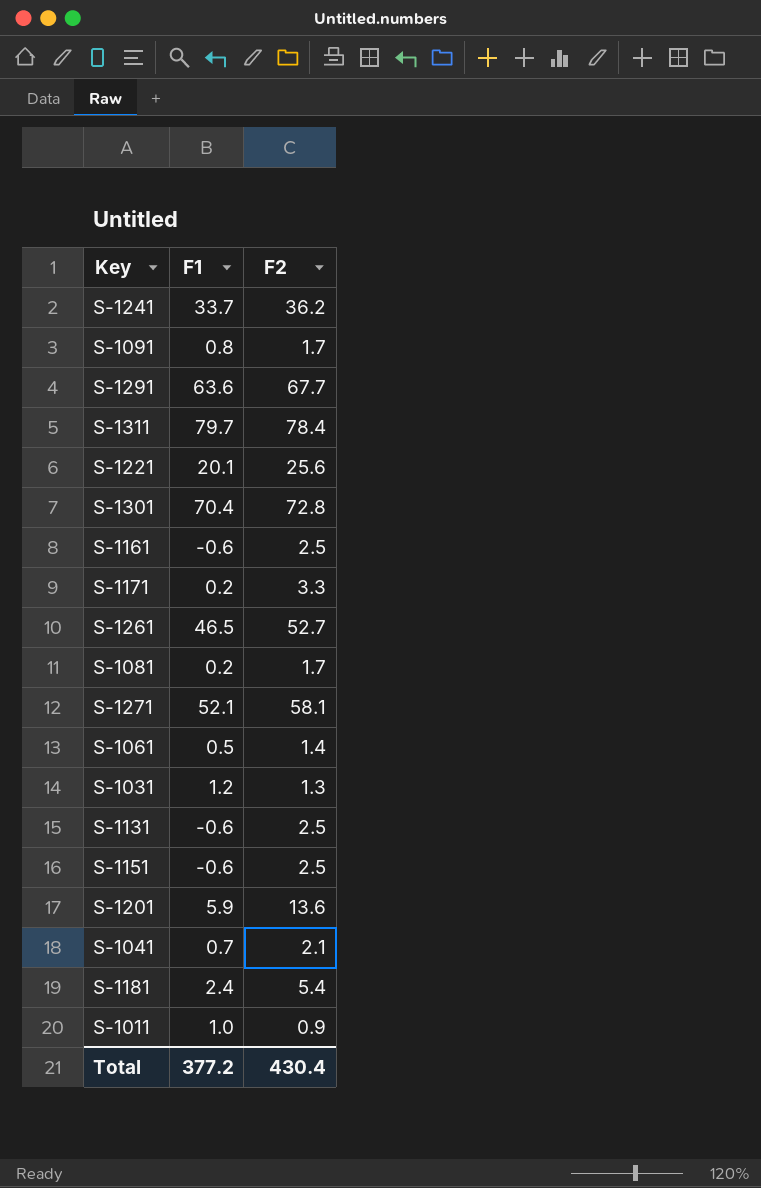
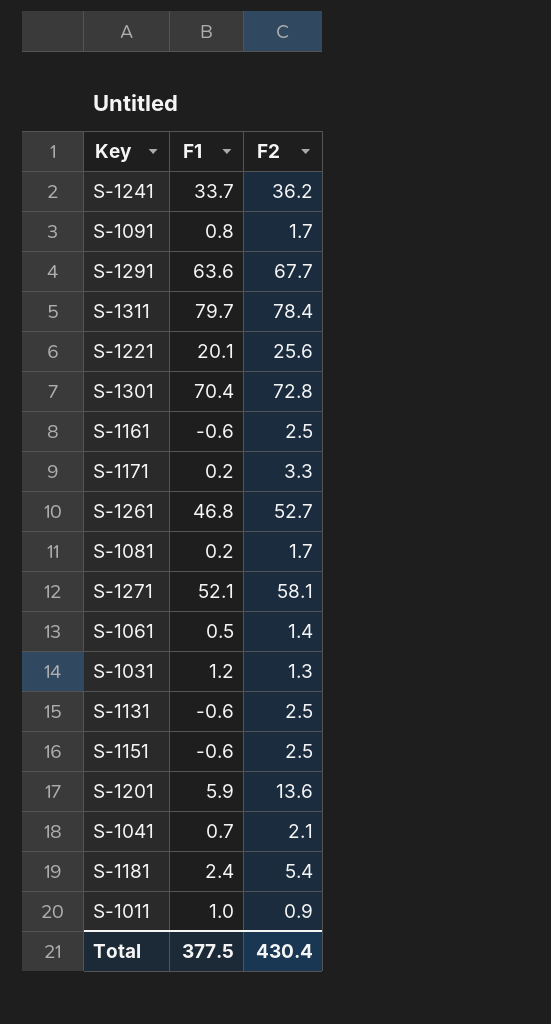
S-1261 | F1: 46.5 -> 46.8
Total | F1: 377.2 -> 377.5

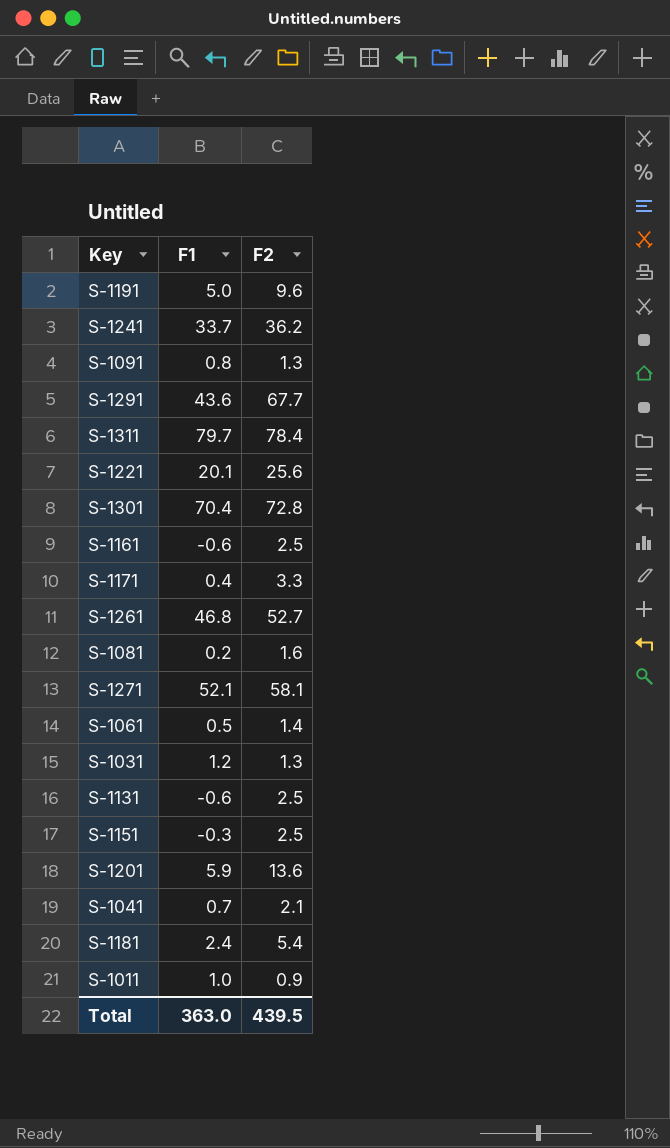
row S-1191: none -> 5.0 | 9.6
S-1091 | F2: 1.7 -> 1.3
S-1291 | F1: 63.6 -> 43.6
S-1171 | F1: 0.2 -> 0.4
S-1081 | F2: 1.7 -> 1.6
S-1151 | F1: -0.6 -> -0.3
Total | F1: 377.5 -> 363.0
Total | F2: 430.4 -> 439.5

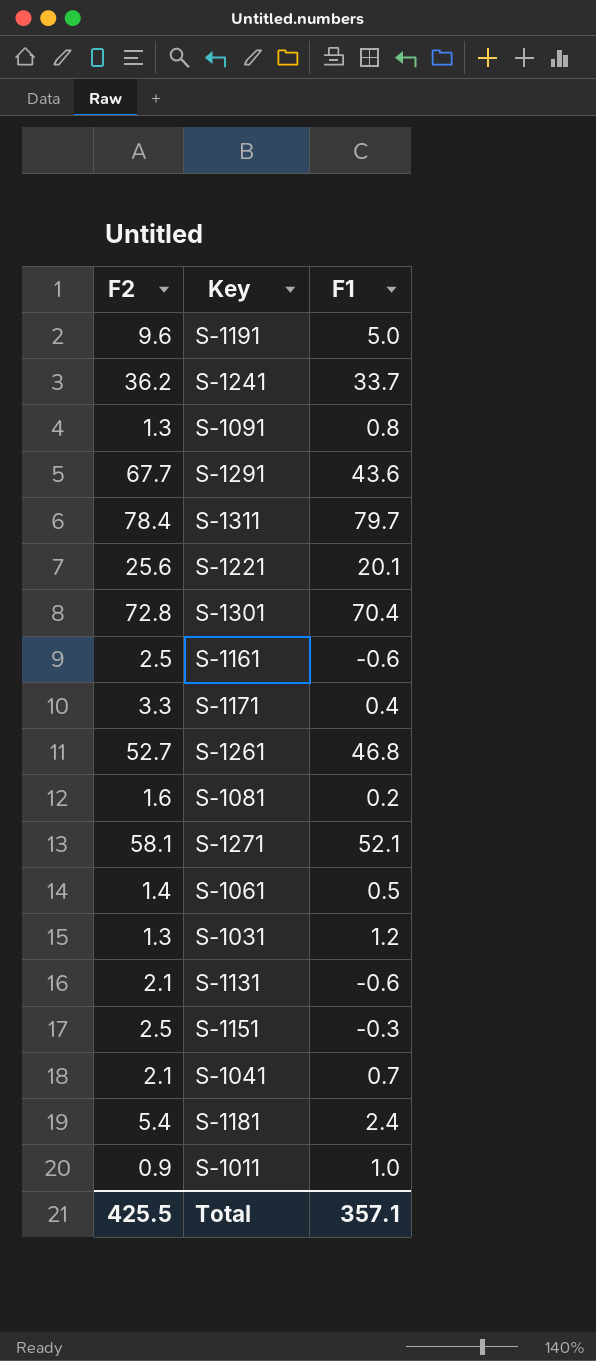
column F2 | position: 3 -> 1
row S-1201: 5.9 | 13.6 -> none
S-1131 | F2: 2.5 -> 2.1
Total | F2: 439.5 -> 425.5
Total | F1: 363.0 -> 357.1

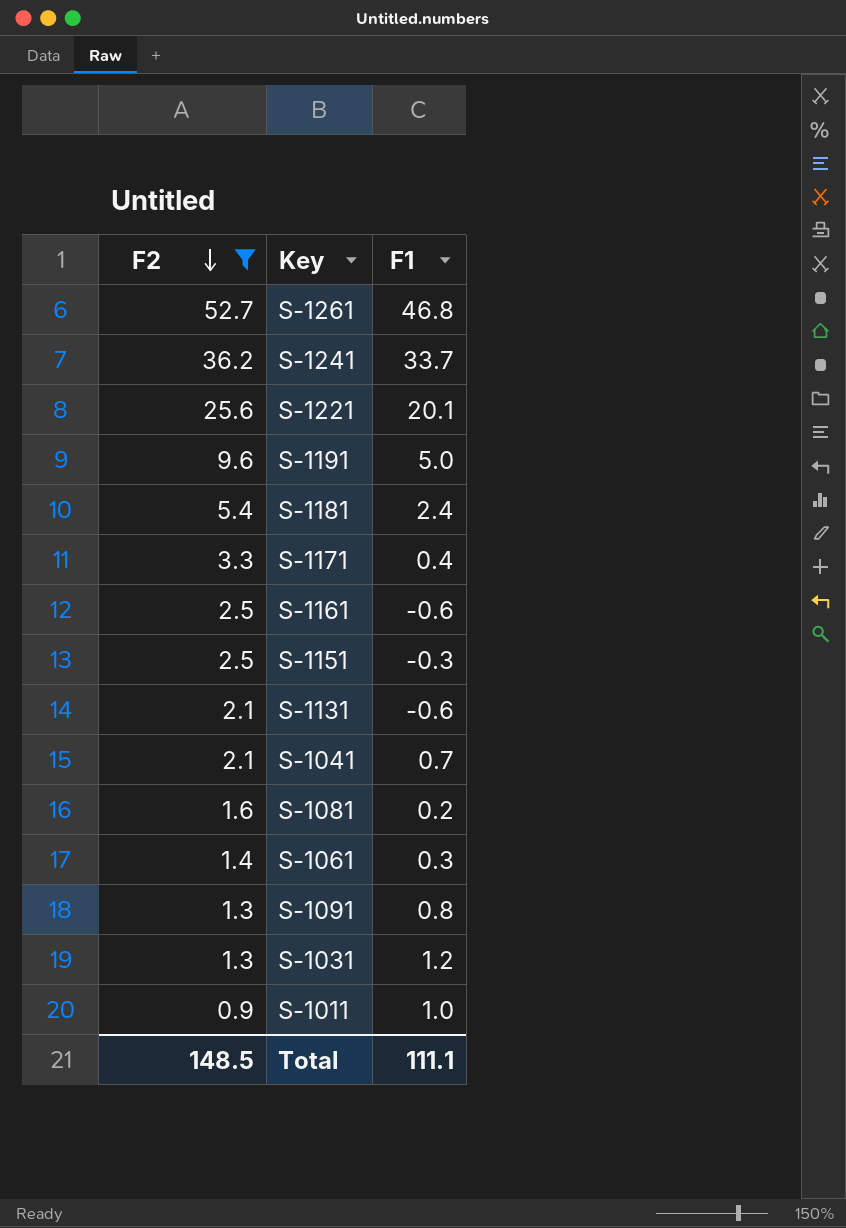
filter: none -> F2 <= 52.7
row order: none -> F2 descending
S-1061 | F1: 0.5 -> 0.3
Total | F2: 425.5 -> 148.5
Total | F1: 357.1 -> 111.1

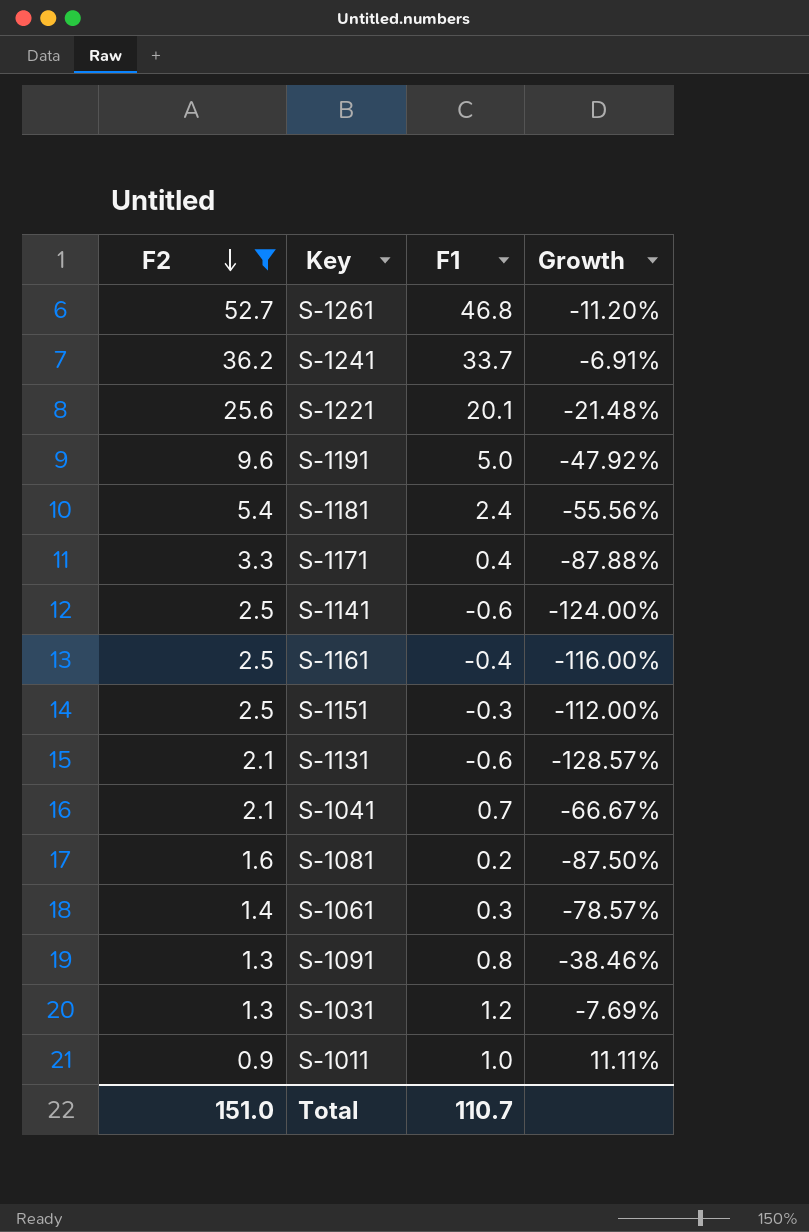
column Growth | formula: none -> ([F1] - [F2]) / [F2]
row S-1141: none -> 2.5 | -0.6 | -124.00%
S-1161 | F1: -0.6 -> -0.4
Total | F2: 148.5 -> 151.0
Total | F1: 111.1 -> 110.7

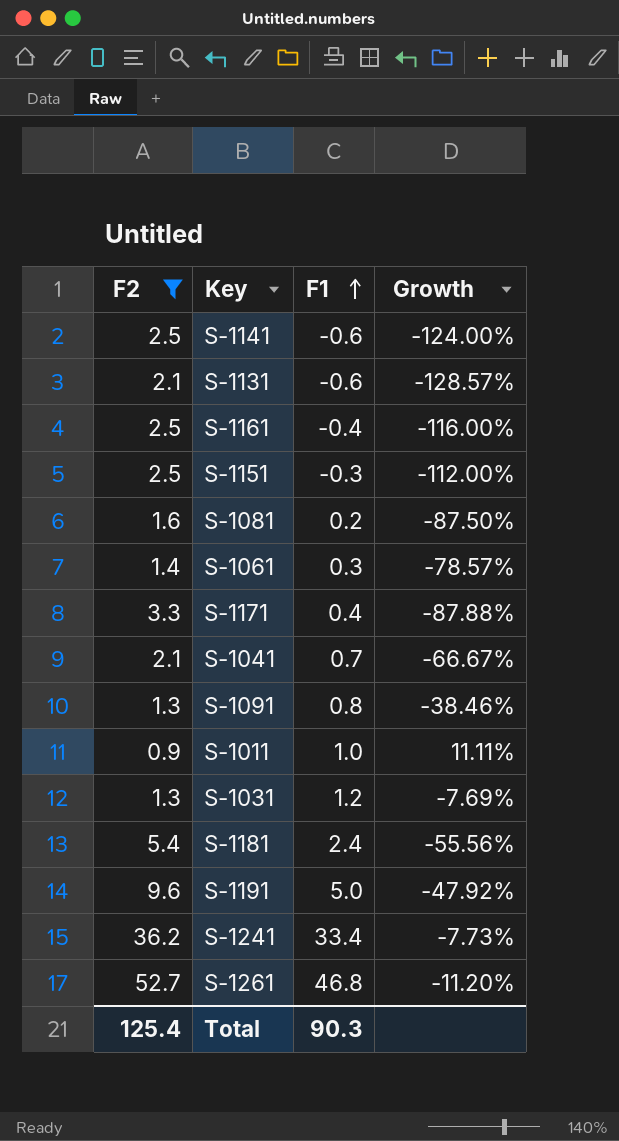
row order: F2 descending -> F1 ascending
row S-1221: 25.6 | 20.1 | -21.48% -> none
S-1241 | F1: 33.7 -> 33.4
S-1241 | Growth: -6.91% -> -7.73%
Total | F2: 151.0 -> 125.4
Total | F1: 110.7 -> 90.3

